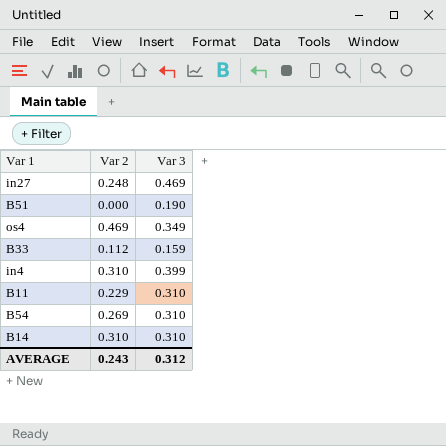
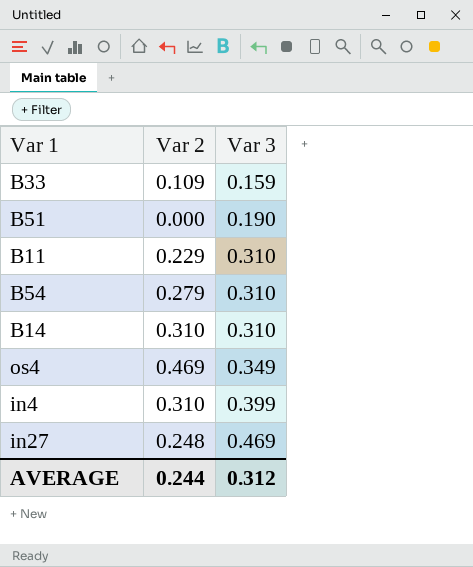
row order: none -> Var 3 ascending
B33 | Var 2: 0.112 -> 0.109
B54 | Var 2: 0.269 -> 0.279
AVERAGE | Var 2: 0.243 -> 0.244

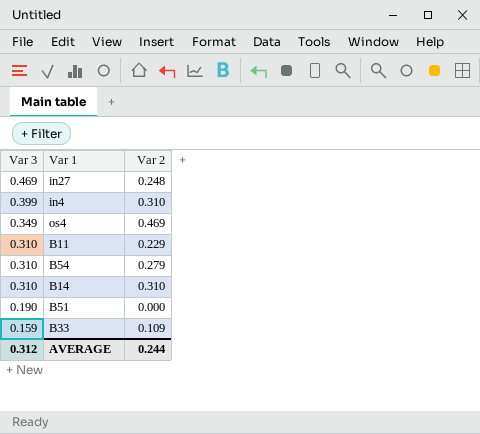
row order: Var 3 ascending -> Var 3 descending
column Var 3 | position: 3 -> 1

